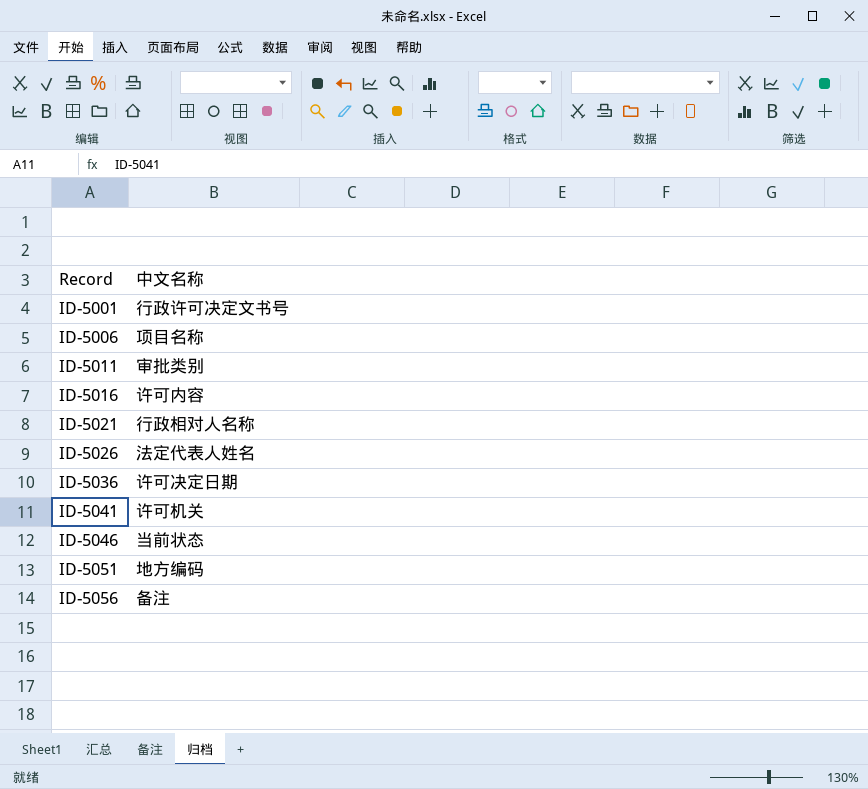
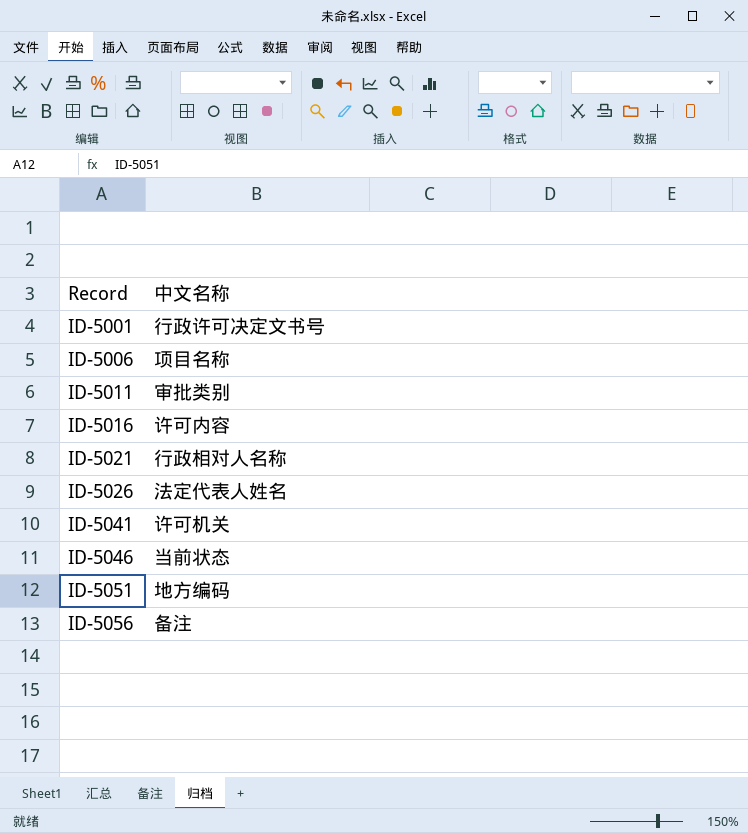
row ID-5036: 许可决定日期 -> none

